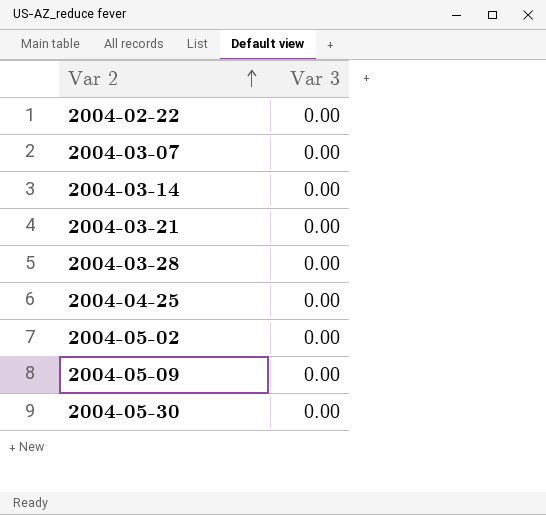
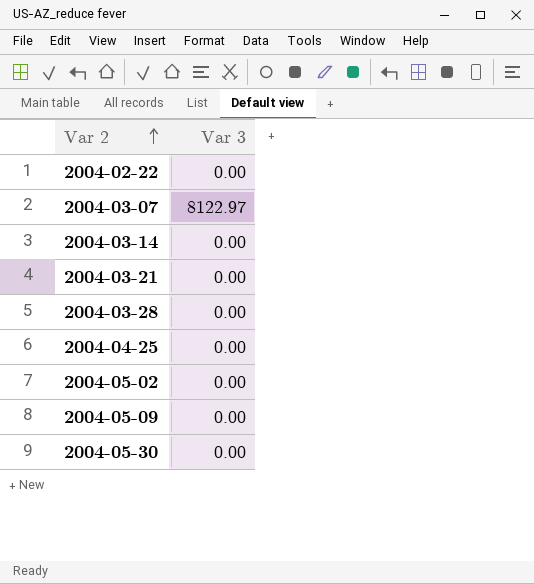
2004-03-07 | Var 3: 0.00 -> 8122.97

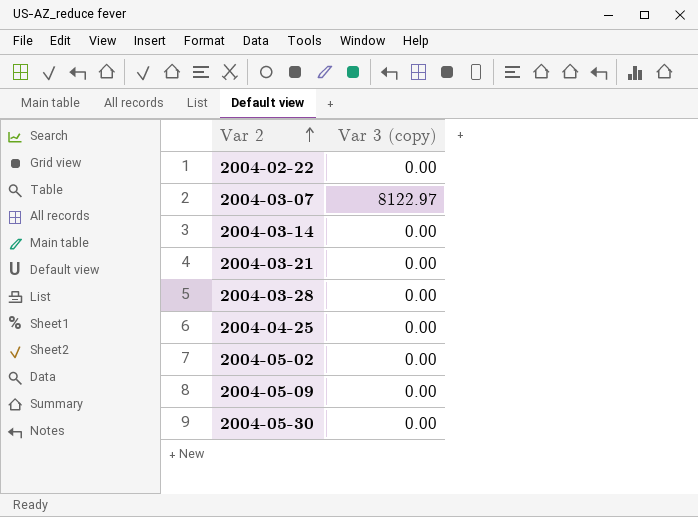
column name: Var 3 -> Var 3 (copy)

